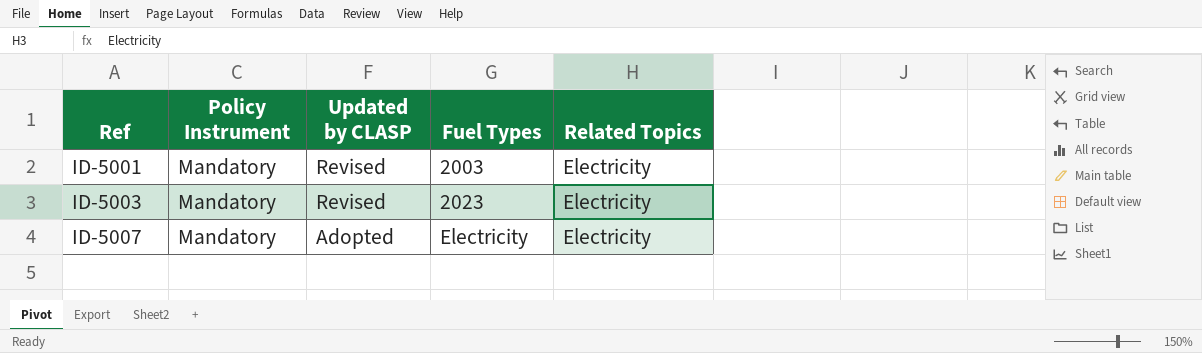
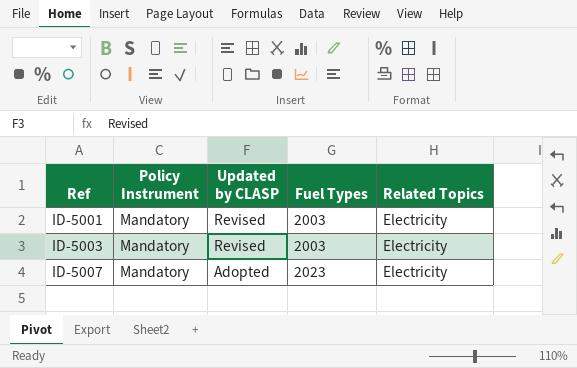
ID-5003 | Fuel Types: 2023 -> 2003
ID-5007 | Fuel Types: Electricity -> 2023

